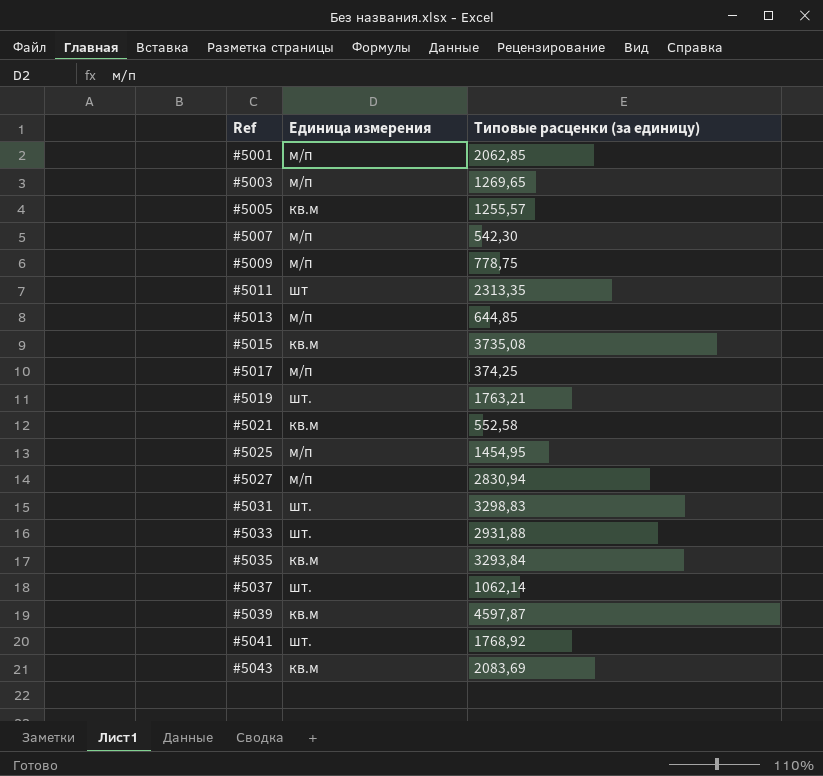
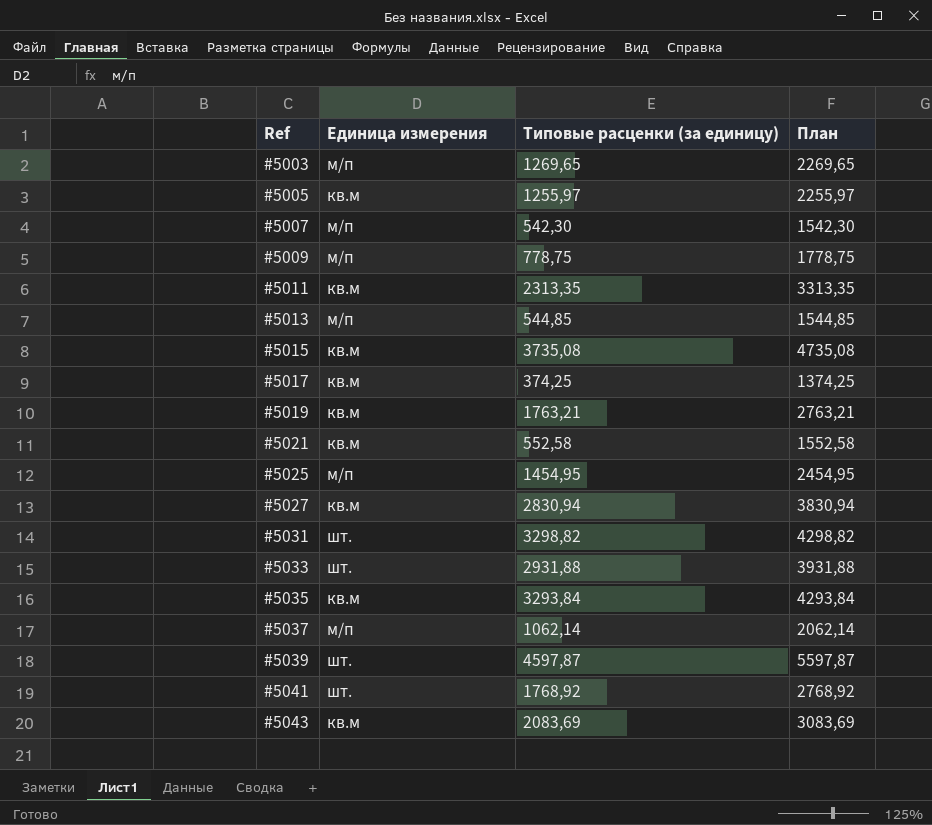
column План | formula: none -> [Типовые расценки (за единицу)] + 1000
row #5001: м/п | 2062,85 -> none
#5005 | Типовые расценки (за единицу): 1255,57 -> 1255,97
#5011 | Единица измерения: шт -> кв.м
#5013 | Типовые расценки (за единицу): 644,85 -> 544,85
#5017 | Единица измерения: м/п -> кв.м
#5019 | Единица измерения: шт. -> кв.м
#5027 | Единица измерения: м/п -> кв.м
#5031 | Типовые расценки (за единицу): 3298,83 -> 3298,82
#5037 | Единица измерения: шт. -> м/п
#5039 | Единица измерения: кв.м -> шт.

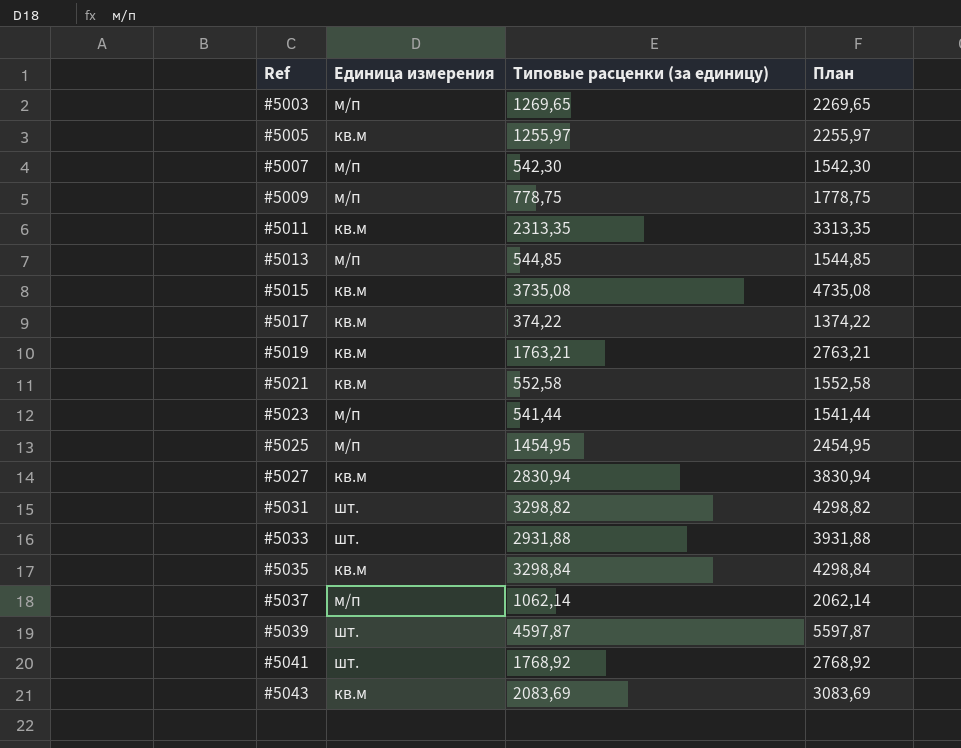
#5017 | Типовые расценки (за единицу): 374,25 -> 374,22
#5017 | План: 1374,25 -> 1374,22
row #5023: none -> м/п | 541,44 | 1541,44
#5035 | Типовые расценки (за единицу): 3293,84 -> 3298,84
#5035 | План: 4293,84 -> 4298,84

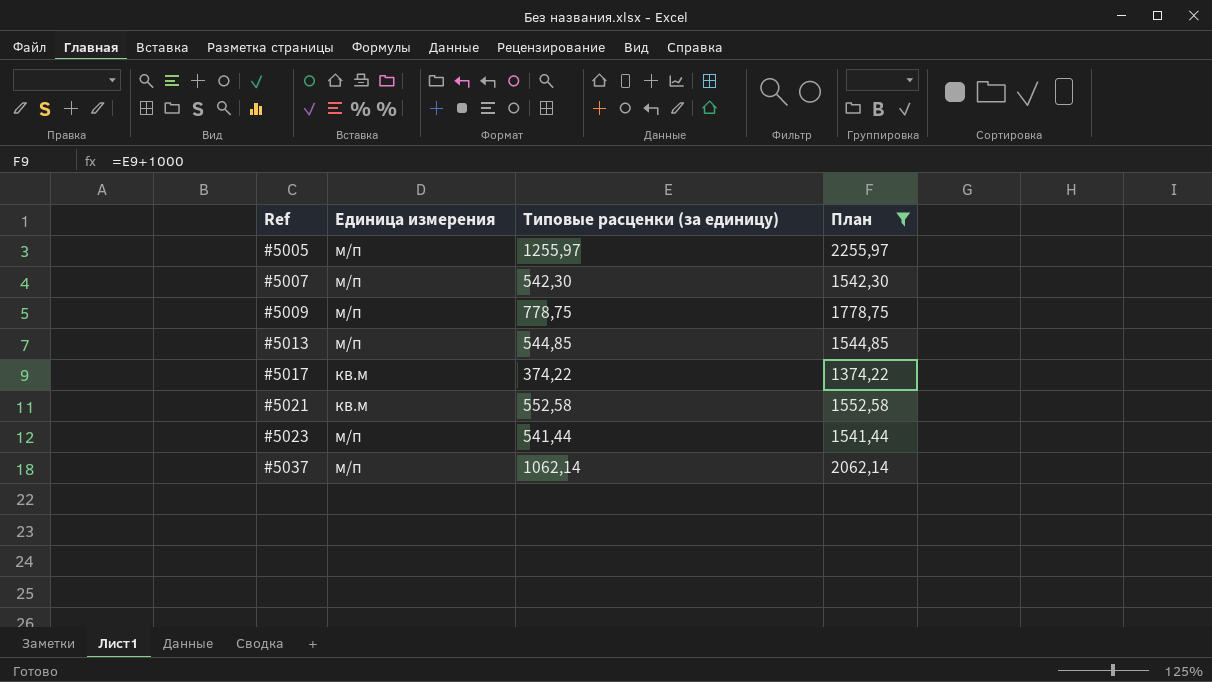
filter: none -> План <= 2255,97
#5005 | Единица измерения: кв.м -> м/п

